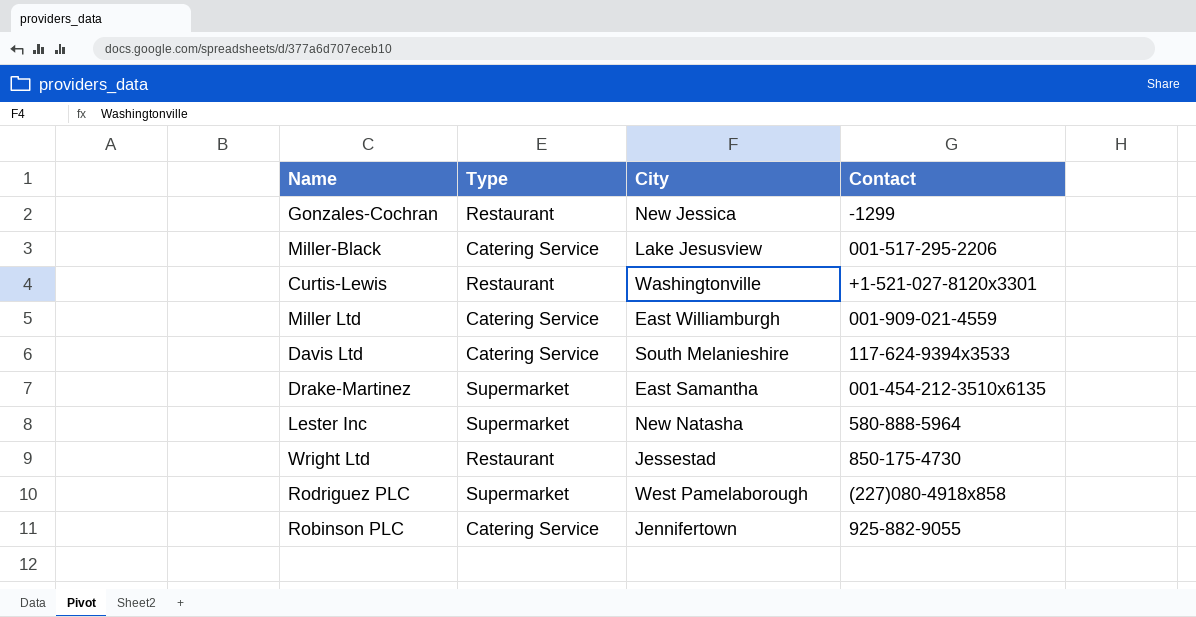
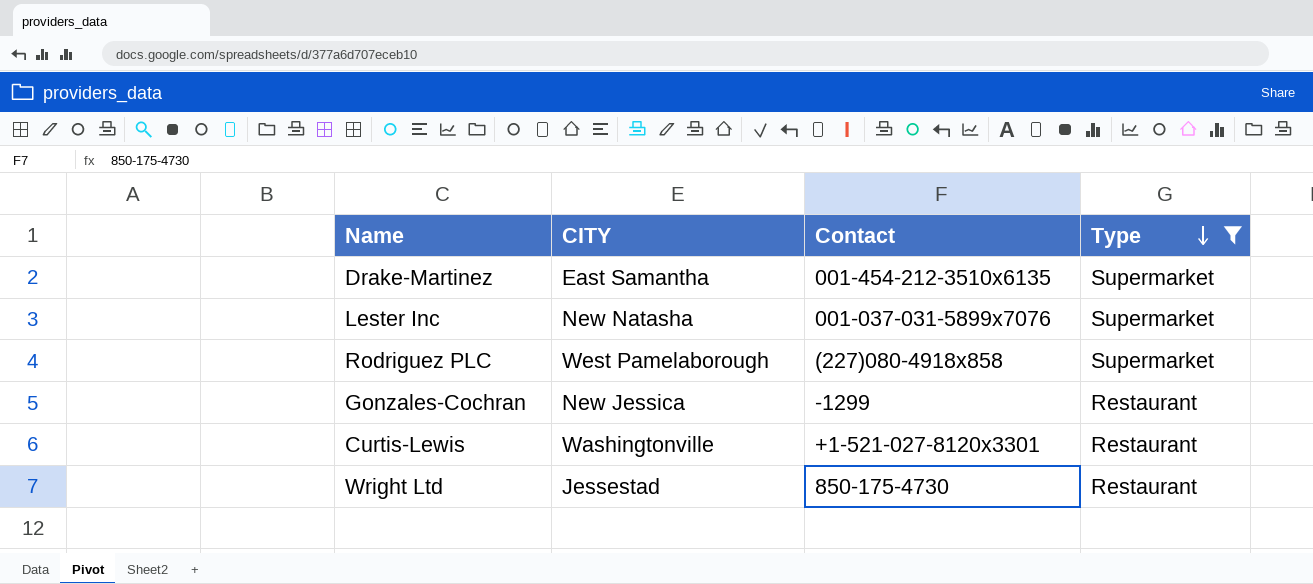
filter: none -> Type != Catering Service
row order: none -> Type descending
column name: City -> CITY
column Type | position: 2 -> 4
Lester Inc | Contact: 580-888-5964 -> 001-037-031-5899x7076

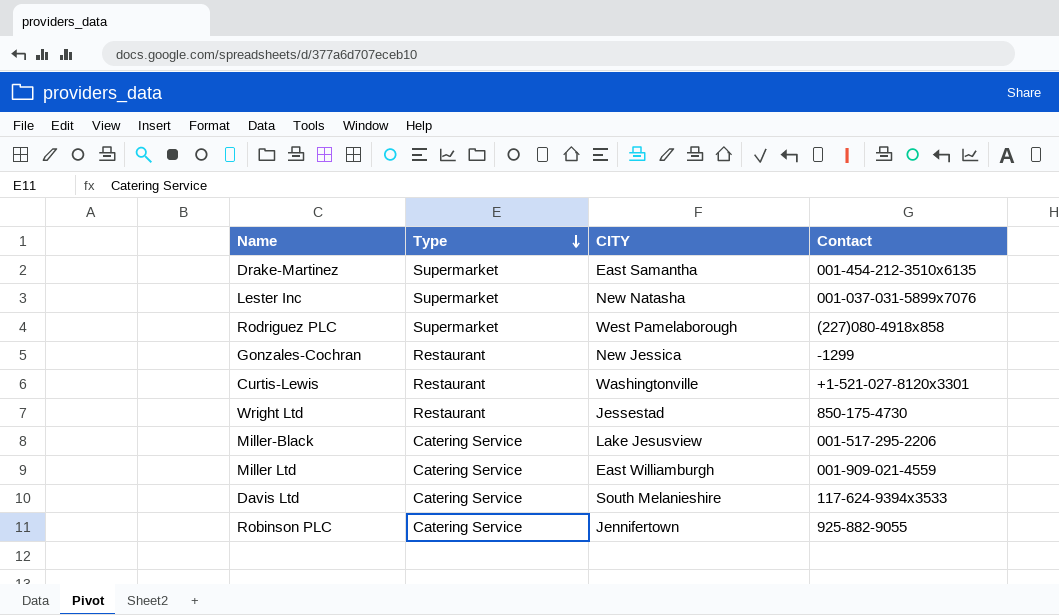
filter: Type != Catering Service -> none
column Type | position: 4 -> 2

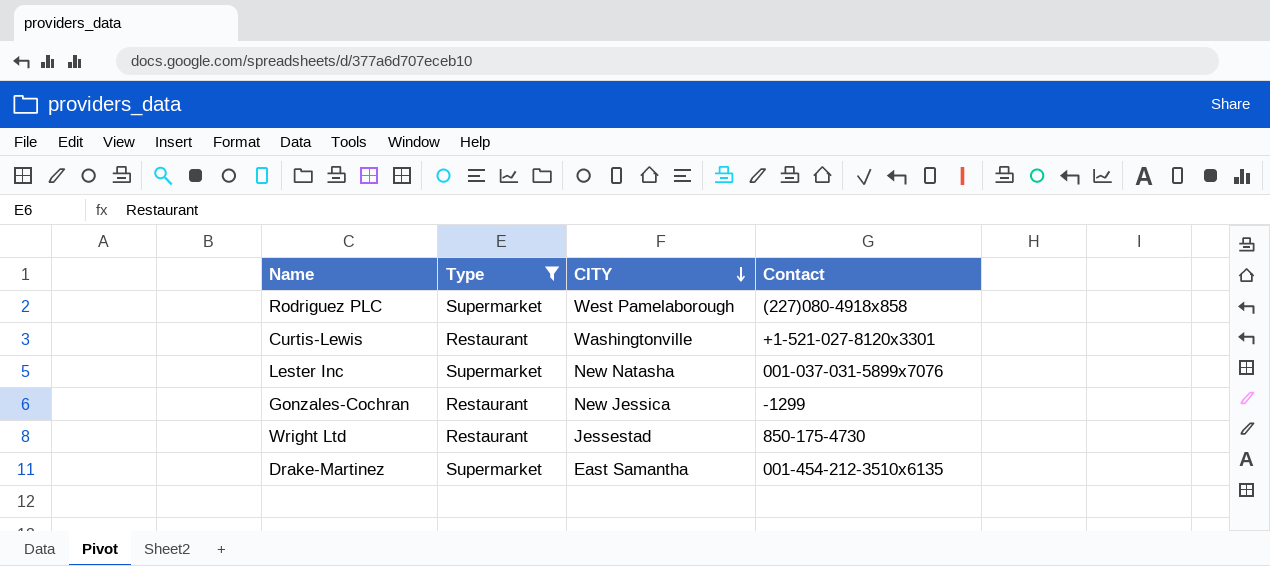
filter: none -> Type != Catering Service
row order: Type descending -> CITY descending

